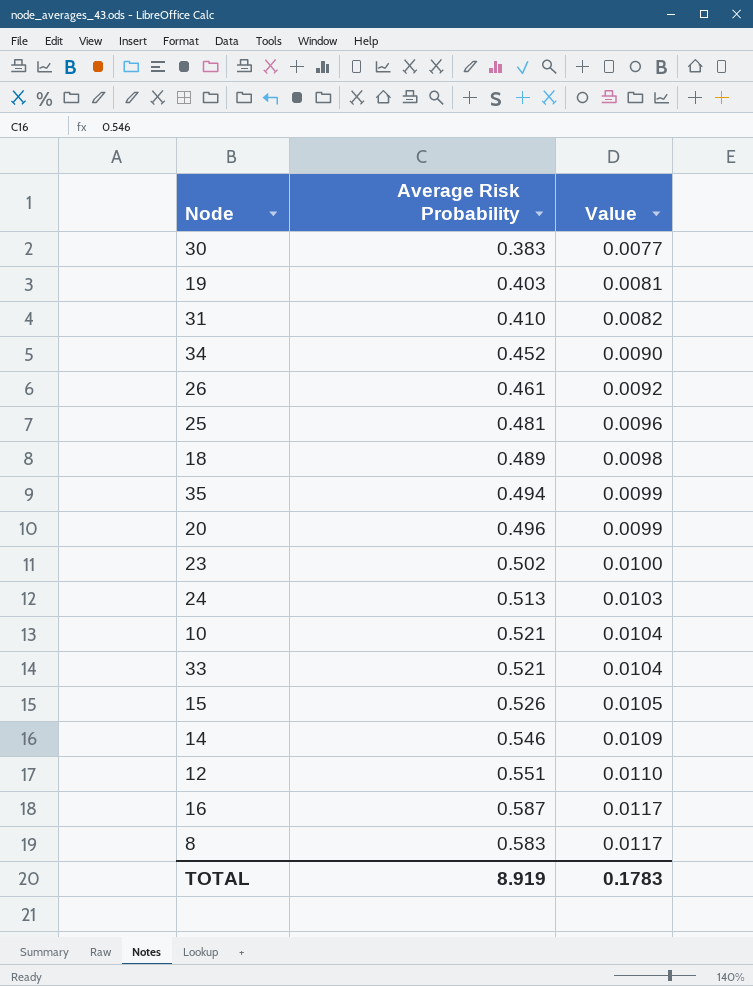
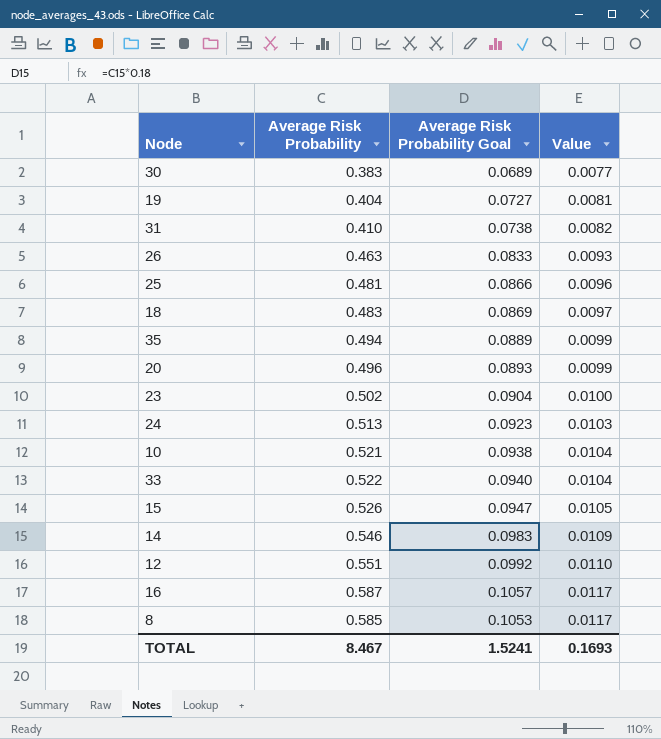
column Average Risk Probability Goal | formula: none -> [Average Risk Probability] * 0.18
row 34: 0.452 | 0.0090 -> none
19 | Average Risk Probability: 0.403 -> 0.404
26 | Average Risk Probability: 0.461 -> 0.463
26 | Value: 0.0092 -> 0.0093
18 | Average Risk Probability: 0.489 -> 0.483
18 | Value: 0.0098 -> 0.0097
33 | Average Risk Probability: 0.521 -> 0.522
8 | Average Risk Probability: 0.583 -> 0.585
TOTAL | Average Risk Probability: 8.919 -> 8.467
TOTAL | Value: 0.1783 -> 0.1693

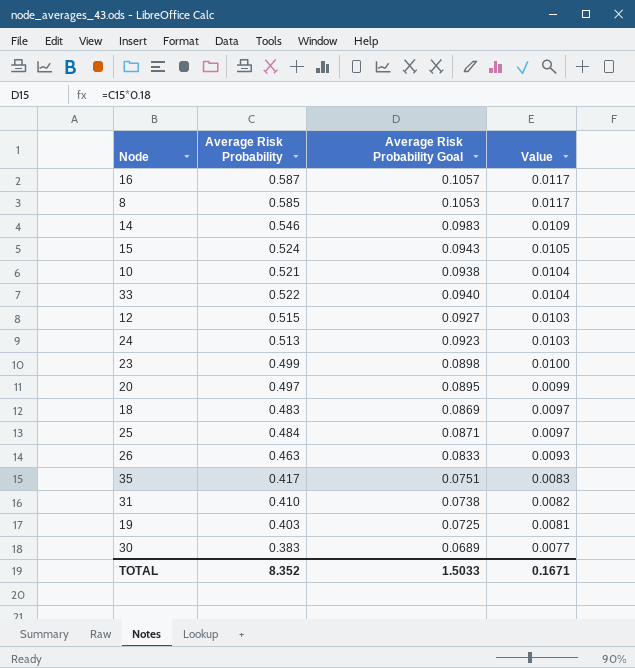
row order: Value ascending -> Value descending
15 | Average Risk Probability: 0.526 -> 0.524
15 | Average Risk Probability Goal: 0.0947 -> 0.0943
12 | Average Risk Probability: 0.551 -> 0.515
12 | Average Risk Probability Goal: 0.0992 -> 0.0927
12 | Value: 0.0110 -> 0.0103
23 | Average Risk Probability: 0.502 -> 0.499
23 | Average Risk Probability Goal: 0.0904 -> 0.0898
20 | Average Risk Probability: 0.496 -> 0.497
20 | Average Risk Probability Goal: 0.0893 -> 0.0895
25 | Average Risk Probability: 0.481 -> 0.484
25 | Average Risk Probability Goal: 0.0866 -> 0.0871
25 | Value: 0.0096 -> 0.0097
35 | Average Risk Probability: 0.494 -> 0.417
35 | Average Risk Probability Goal: 0.0889 -> 0.0751
35 | Value: 0.0099 -> 0.0083
19 | Average Risk Probability: 0.404 -> 0.403
19 | Average Risk Probability Goal: 0.0727 -> 0.0725
TOTAL | Average Risk Probability: 8.467 -> 8.352
TOTAL | Average Risk Probability Goal: 1.5241 -> 1.5033
TOTAL | Value: 0.1693 -> 0.1671

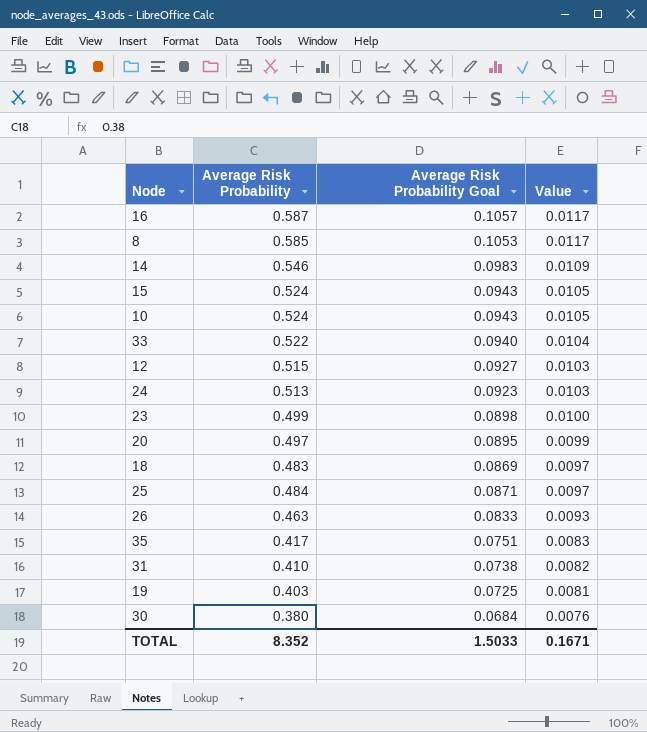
10 | Average Risk Probability: 0.521 -> 0.524
10 | Average Risk Probability Goal: 0.0938 -> 0.0943
10 | Value: 0.0104 -> 0.0105
30 | Average Risk Probability: 0.383 -> 0.380
30 | Average Risk Probability Goal: 0.0689 -> 0.0684
30 | Value: 0.0077 -> 0.0076

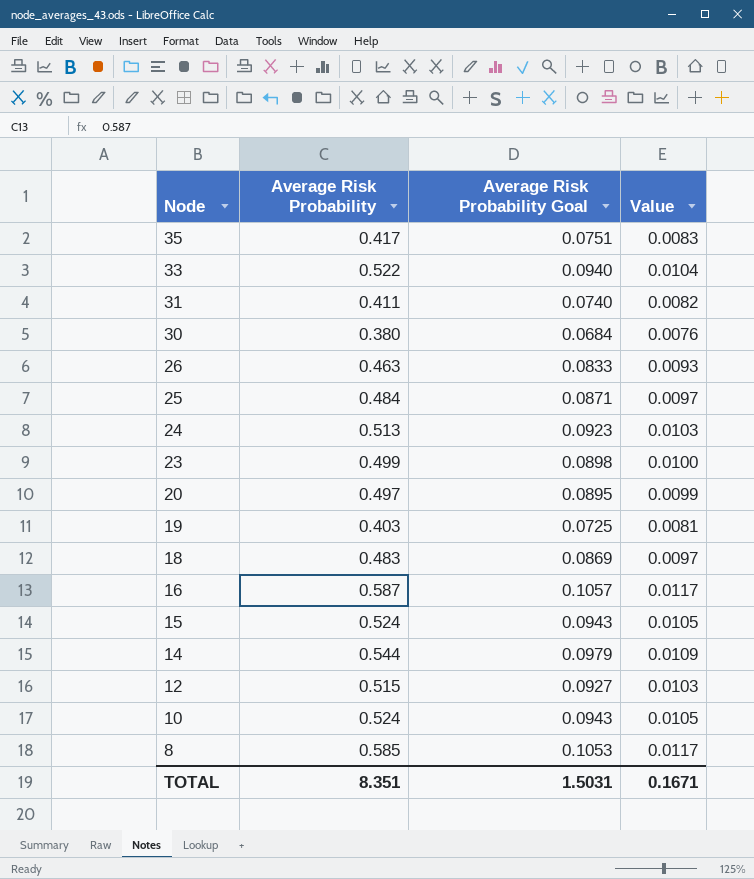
row order: Value descending -> Node descending
31 | Average Risk Probability: 0.410 -> 0.411
31 | Average Risk Probability Goal: 0.0738 -> 0.0740
14 | Average Risk Probability: 0.546 -> 0.544
14 | Average Risk Probability Goal: 0.0983 -> 0.0979
TOTAL | Average Risk Probability: 8.352 -> 8.351
TOTAL | Average Risk Probability Goal: 1.5033 -> 1.5031

